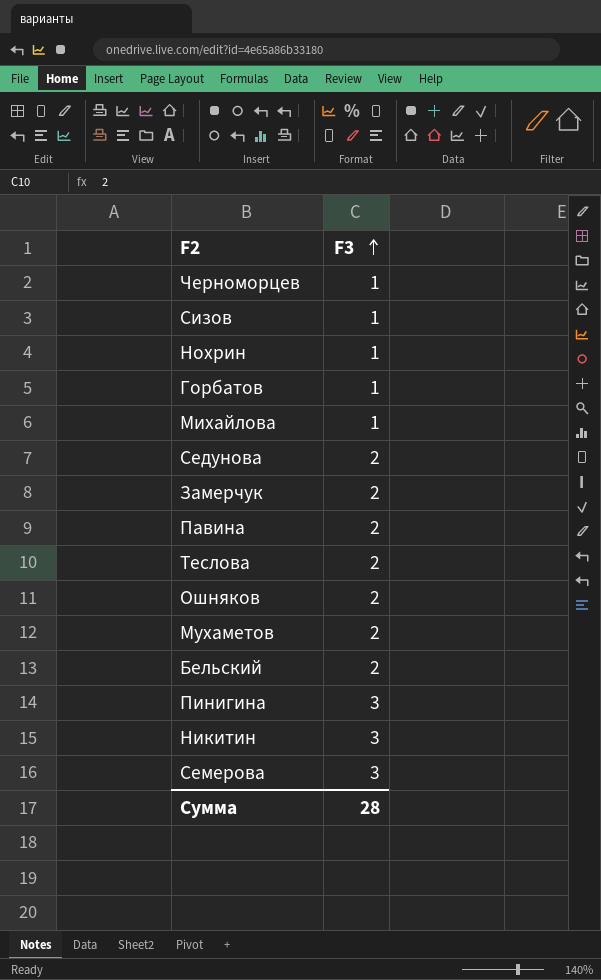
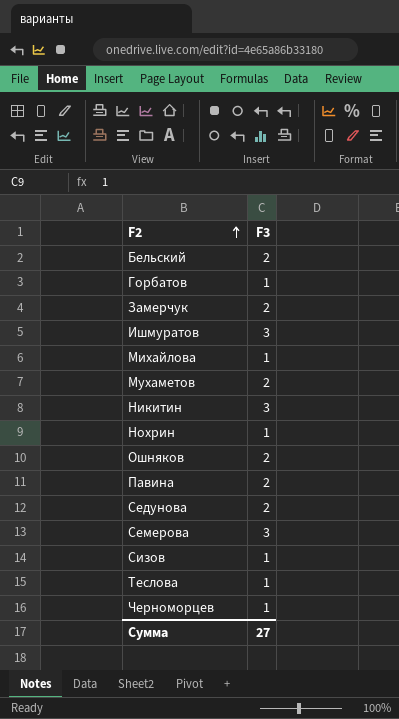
row order: F3 ascending -> F2 ascending
row Пинигина: 3 -> none
row Ишмуратов: none -> 3
Теслова | F3: 2 -> 1
Сумма | F3: 28 -> 27

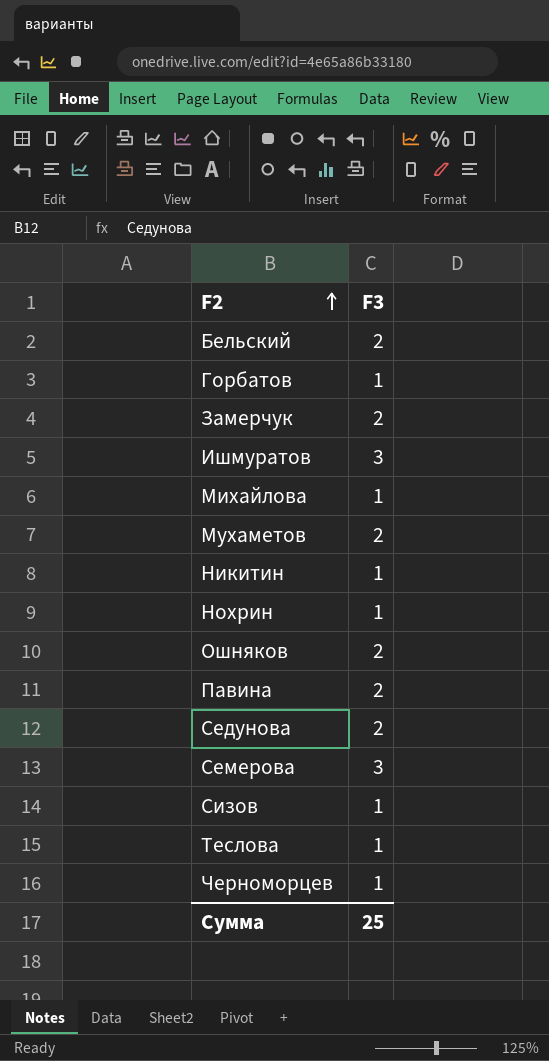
Никитин | F3: 3 -> 1
Сумма | F3: 27 -> 25

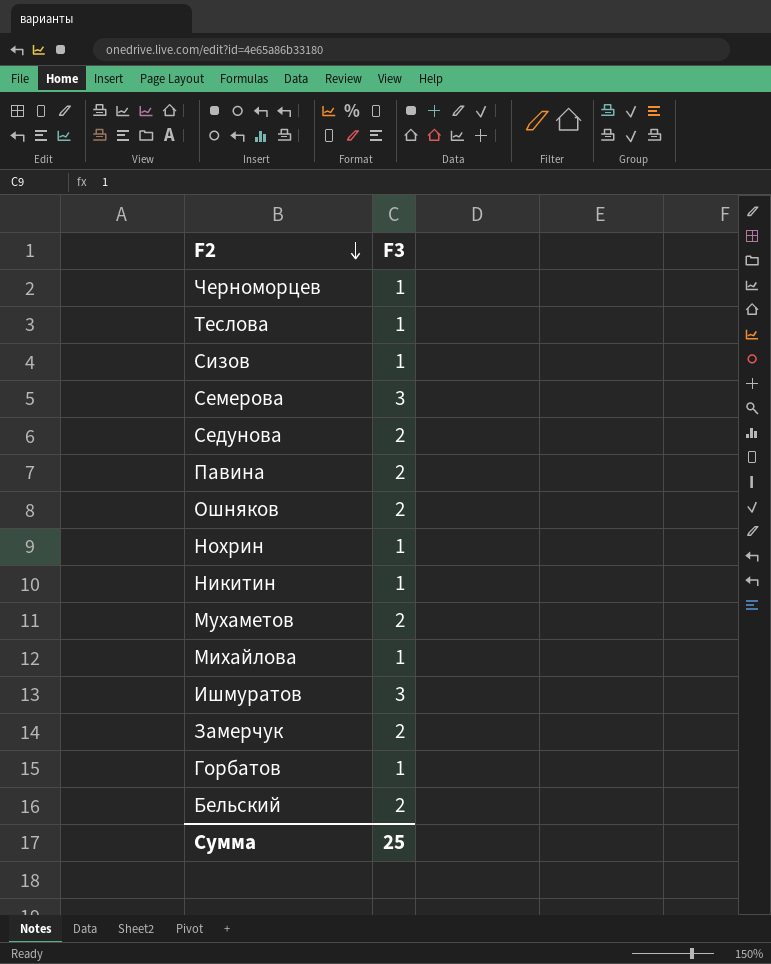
row order: F2 ascending -> F2 descending

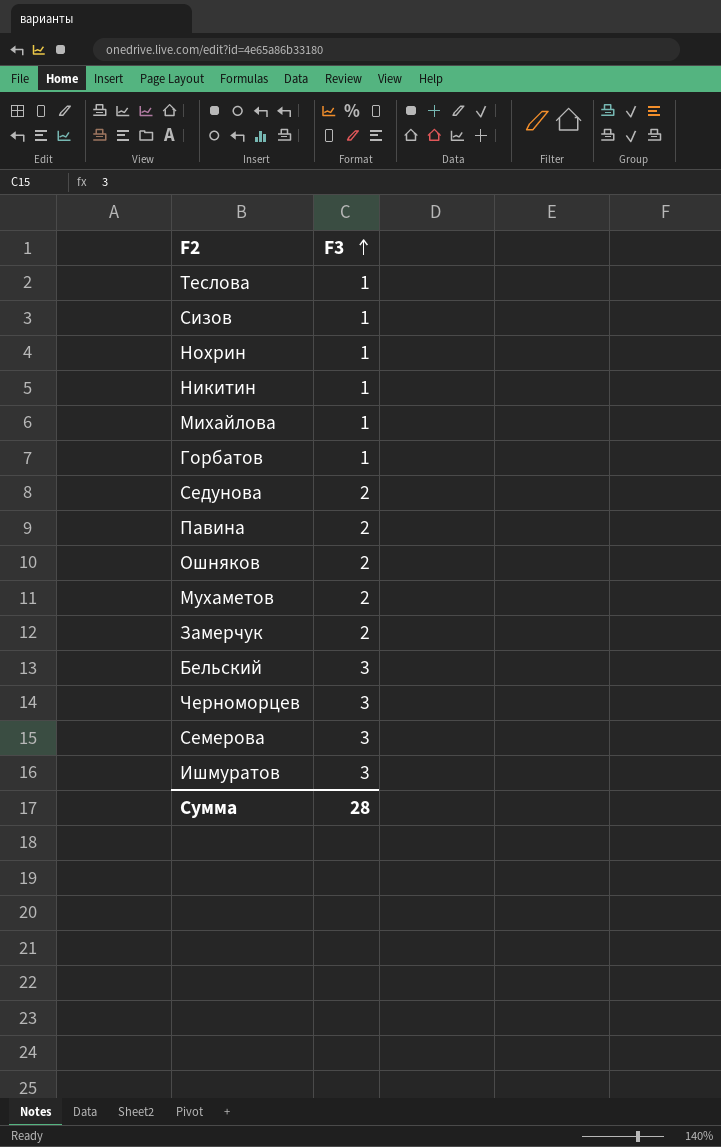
row order: F2 descending -> F3 ascending
Бельский | F3: 2 -> 3
Черноморцев | F3: 1 -> 3
Сумма | F3: 25 -> 28

